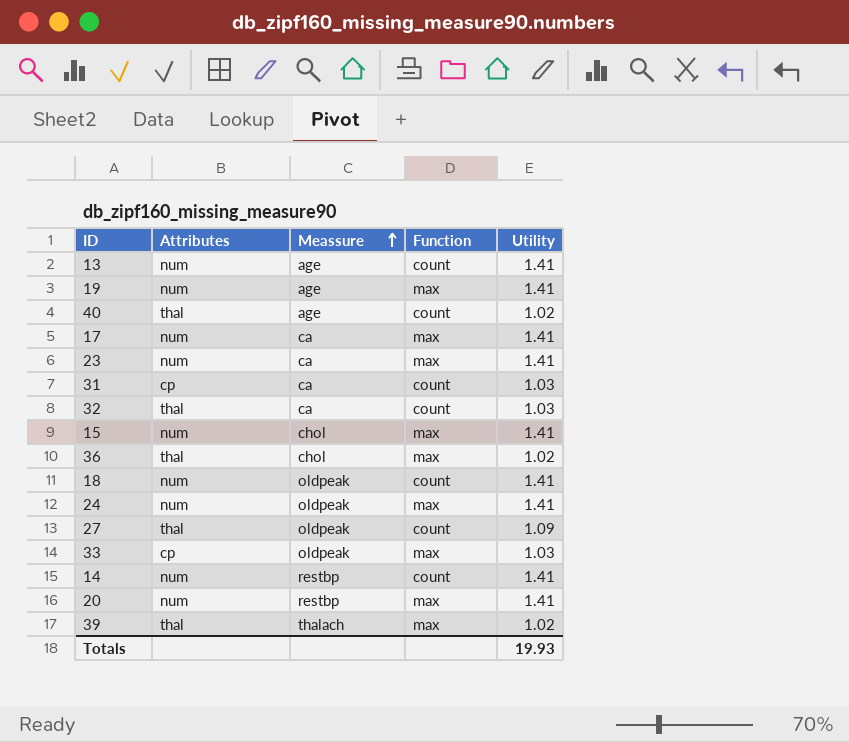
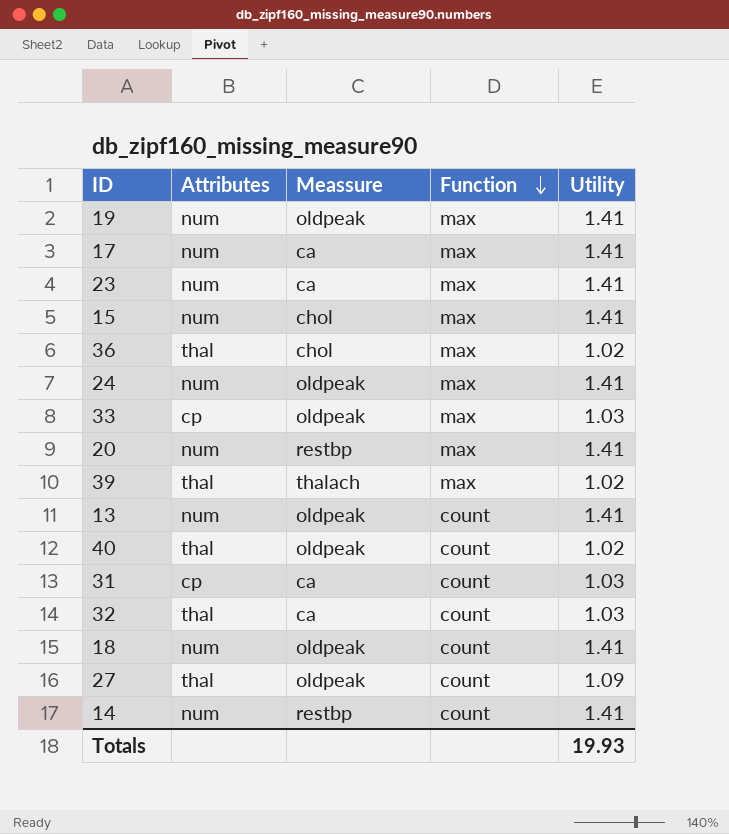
row order: Meassure ascending -> Function descending
19 | Meassure: age -> oldpeak
13 | Meassure: age -> oldpeak
40 | Meassure: age -> oldpeak

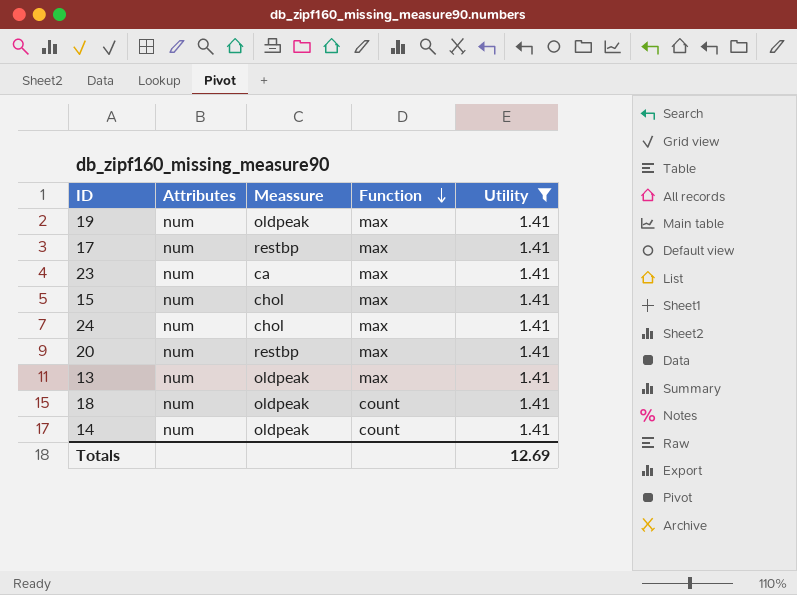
filter: none -> Utility = 1.41
17 | Meassure: ca -> restbp
24 | Meassure: oldpeak -> chol
13 | Function: count -> max
14 | Meassure: restbp -> oldpeak
Totals | Utility: 19.93 -> 12.69

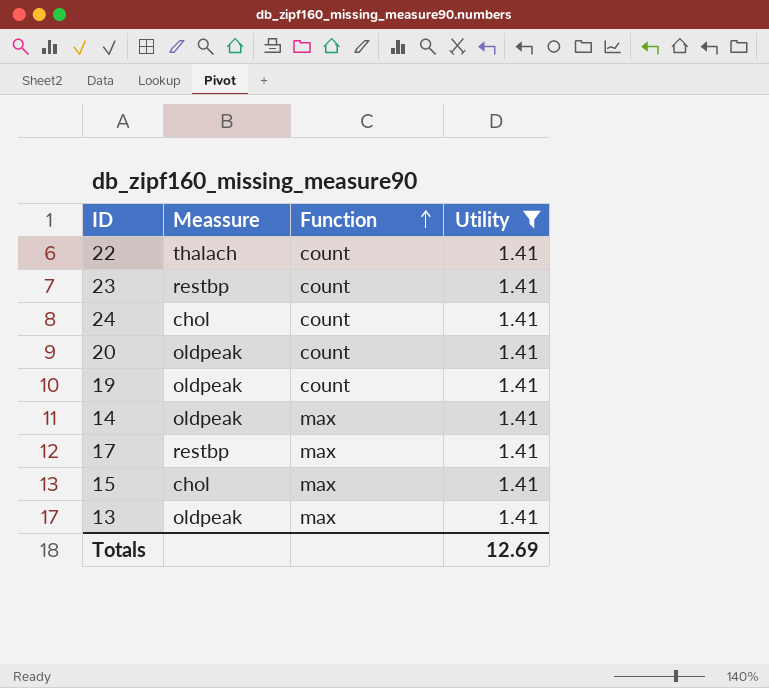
row order: Function descending -> Function ascending
column Attributes | position: 2 -> none
row 18: num | oldpeak | count | 1.41 -> none
row 22: none -> thalach | count | 1.41
23 | Meassure: ca -> restbp
23 | Function: max -> count
24 | Function: max -> count
20 | Meassure: restbp -> oldpeak
20 | Function: max -> count
19 | Function: max -> count
14 | Function: count -> max

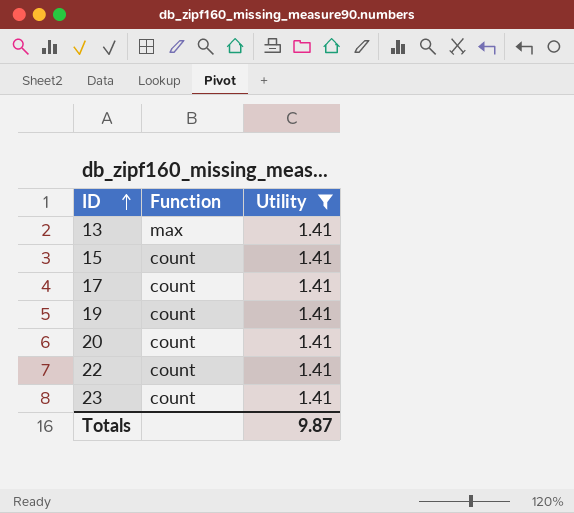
row order: Function ascending -> ID ascending
column Meassure | position: 2 -> none
row 24: chol | count | 1.41 -> none
row 14: oldpeak | max | 1.41 -> none
15 | Function: max -> count
17 | Function: max -> count
Totals | Utility: 12.69 -> 9.87

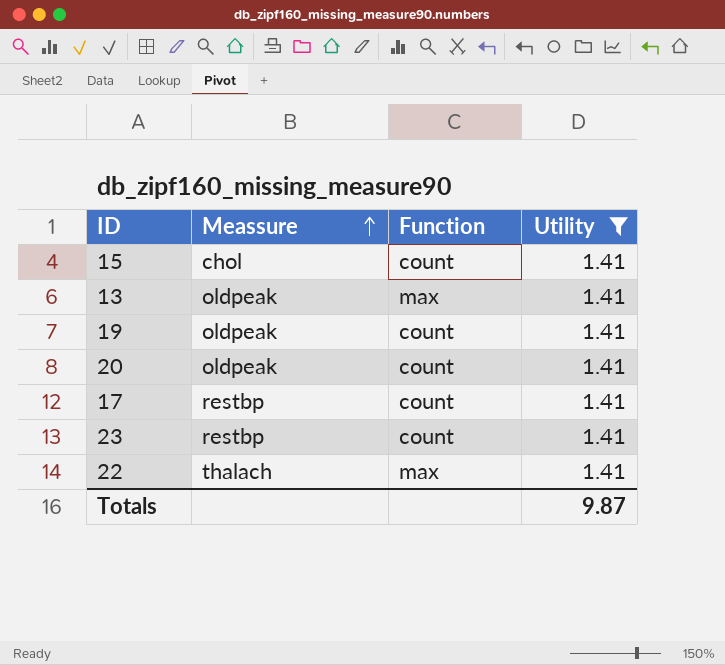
row order: ID ascending -> Meassure ascending
column Meassure | position: none -> 2
22 | Function: count -> max

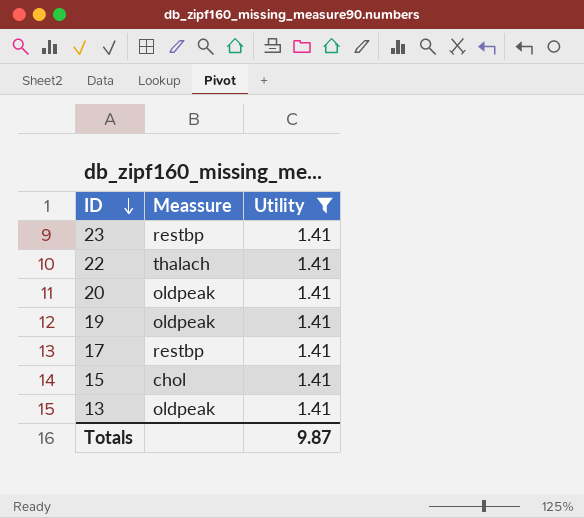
row order: Meassure ascending -> ID descending
column Function | position: 3 -> none

